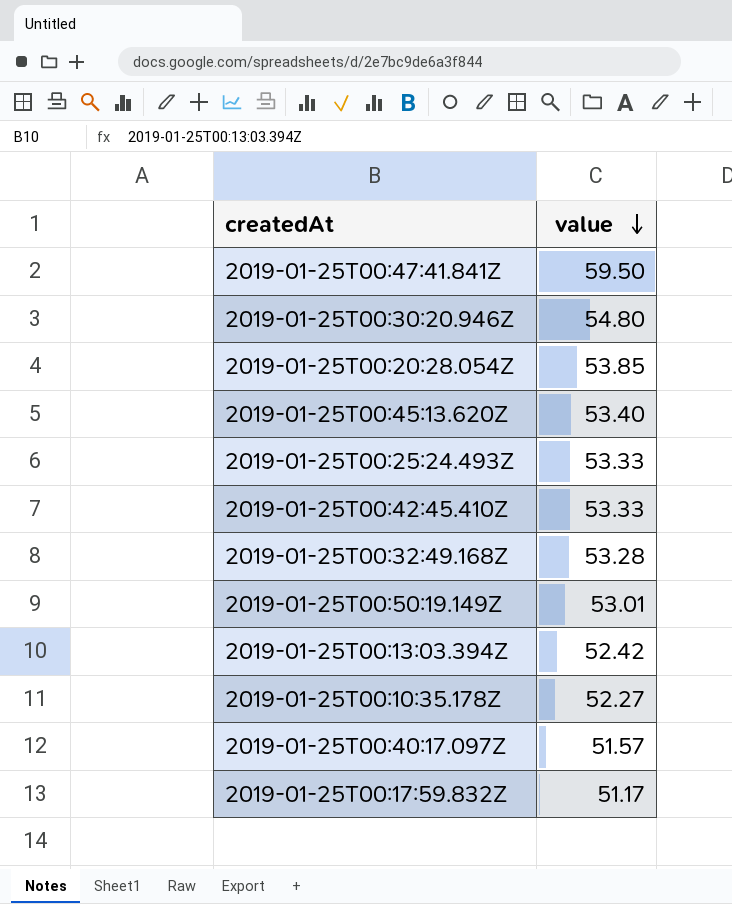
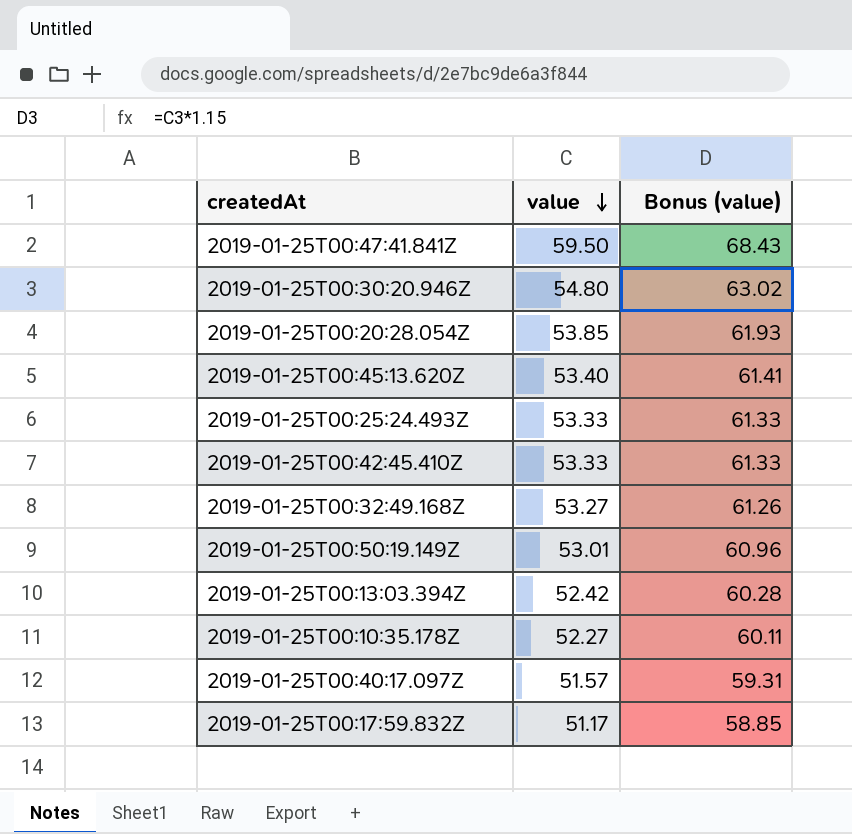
column Bonus (value) | formula: none -> [value] * 1.15
2019-01-25T00:32:49.168Z | value: 53.28 -> 53.27

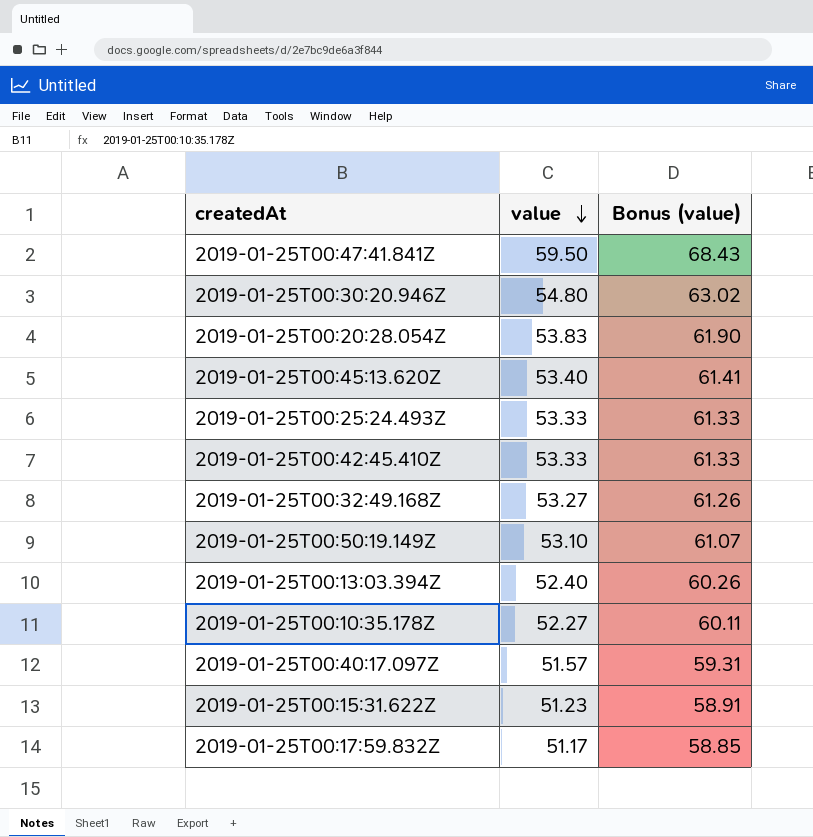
2019-01-25T00:20:28.054Z | value: 53.85 -> 53.83
2019-01-25T00:20:28.054Z | Bonus (value): 61.93 -> 61.90
2019-01-25T00:50:19.149Z | value: 53.01 -> 53.10
2019-01-25T00:50:19.149Z | Bonus (value): 60.96 -> 61.07
2019-01-25T00:13:03.394Z | value: 52.42 -> 52.40
2019-01-25T00:13:03.394Z | Bonus (value): 60.28 -> 60.26
row 2019-01-25T00:15:31.622Z: none -> 51.23 | 58.91

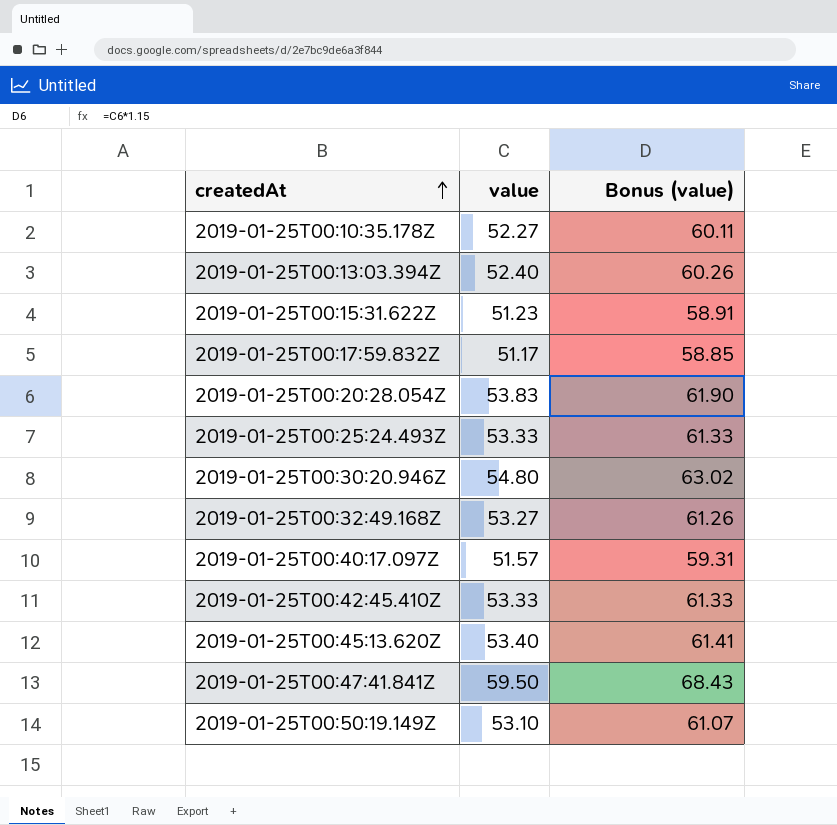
row order: value descending -> createdAt ascending

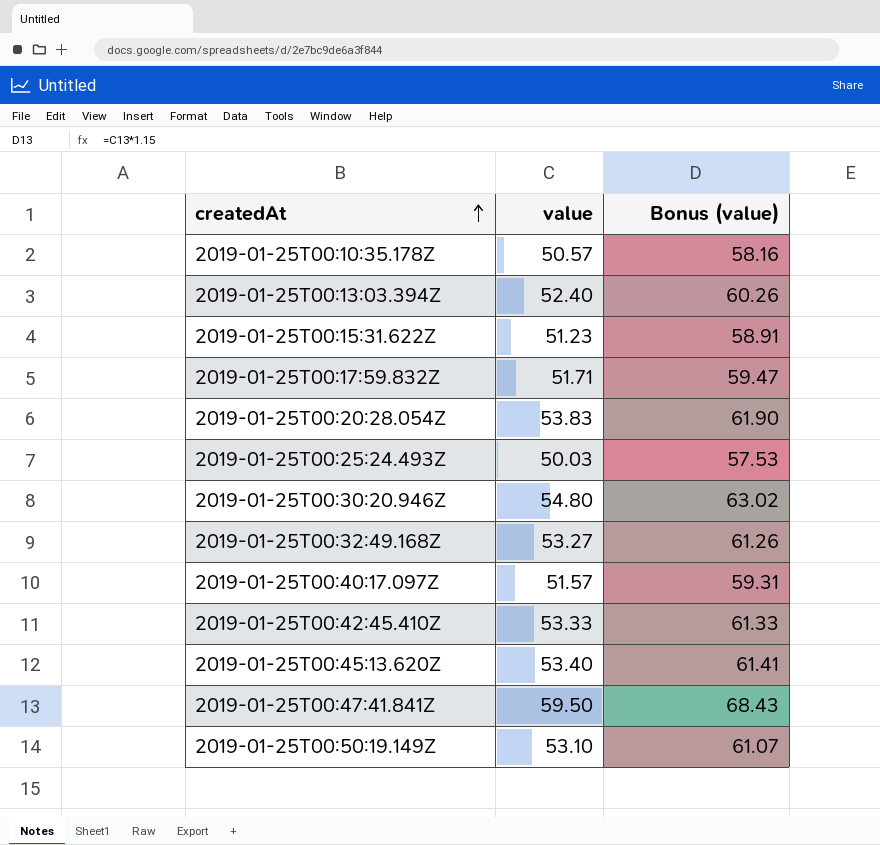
2019-01-25T00:10:35.178Z | value: 52.27 -> 50.57
2019-01-25T00:10:35.178Z | Bonus (value): 60.11 -> 58.16
2019-01-25T00:17:59.832Z | value: 51.17 -> 51.71
2019-01-25T00:17:59.832Z | Bonus (value): 58.85 -> 59.47
2019-01-25T00:25:24.493Z | value: 53.33 -> 50.03
2019-01-25T00:25:24.493Z | Bonus (value): 61.33 -> 57.53

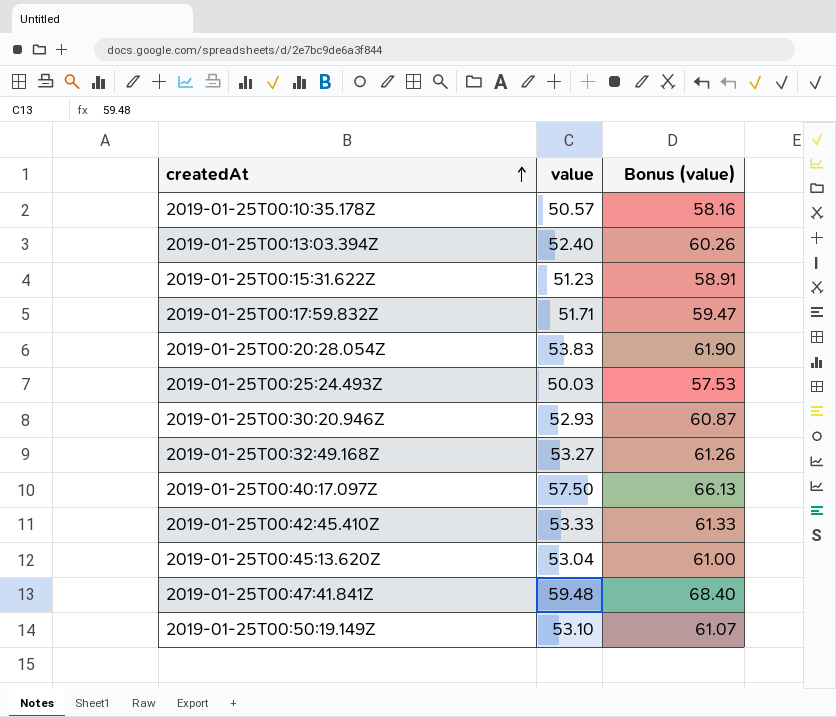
2019-01-25T00:30:20.946Z | value: 54.80 -> 52.93
2019-01-25T00:30:20.946Z | Bonus (value): 63.02 -> 60.87
2019-01-25T00:40:17.097Z | value: 51.57 -> 57.50
2019-01-25T00:40:17.097Z | Bonus (value): 59.31 -> 66.13
2019-01-25T00:45:13.620Z | value: 53.40 -> 53.04
2019-01-25T00:45:13.620Z | Bonus (value): 61.41 -> 61.00
2019-01-25T00:47:41.841Z | value: 59.50 -> 59.48
2019-01-25T00:47:41.841Z | Bonus (value): 68.43 -> 68.40

